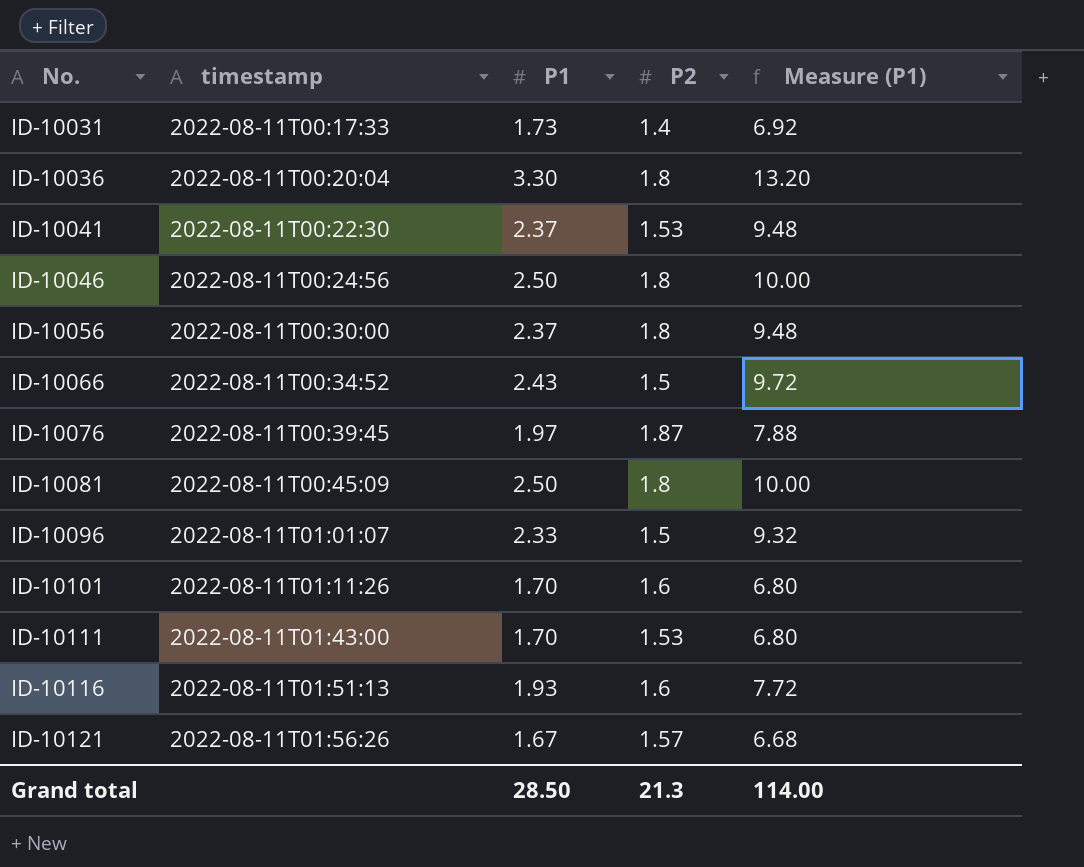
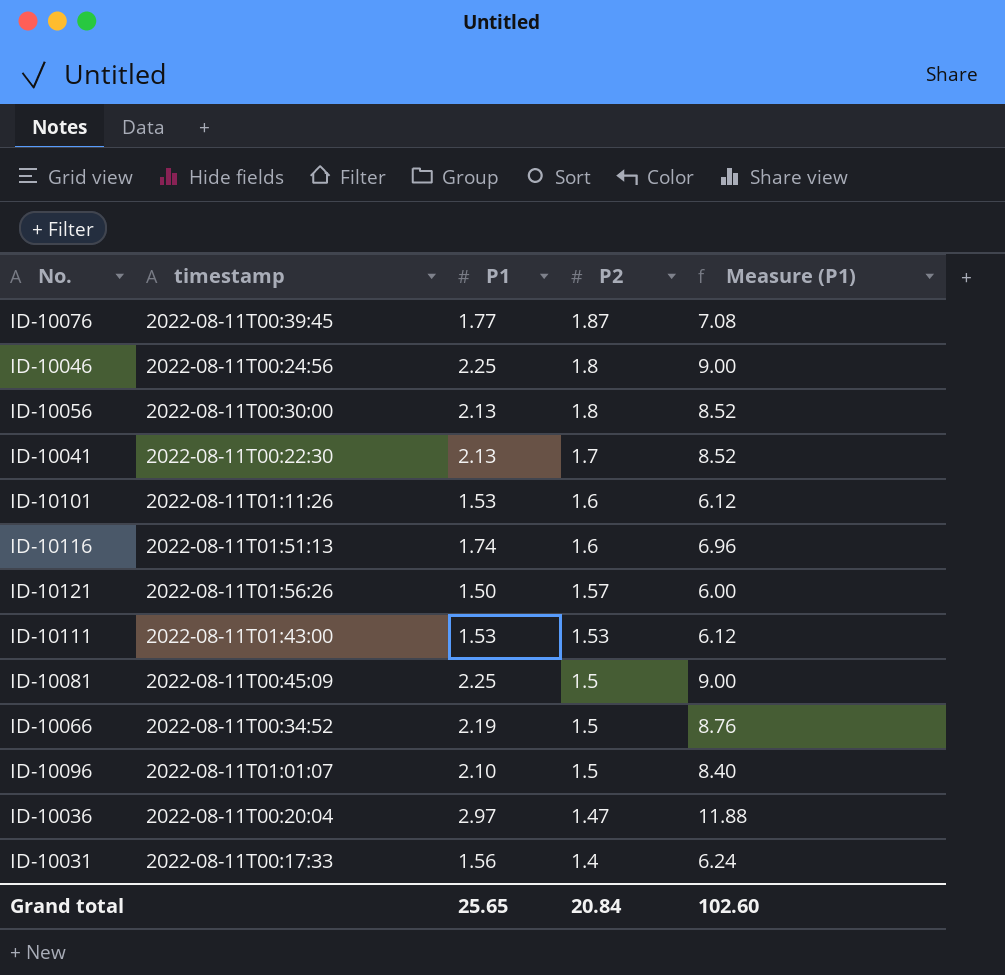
row order: No. ascending -> P2 descending
ID-10076 | P1: 1.97 -> 1.77
ID-10076 | Measure (P1): 7.88 -> 7.08
ID-10046 | P1: 2.50 -> 2.25
ID-10046 | Measure (P1): 10.00 -> 9.00
ID-10056 | P1: 2.37 -> 2.13
ID-10056 | Measure (P1): 9.48 -> 8.52
ID-10041 | P1: 2.37 -> 2.13
ID-10041 | P2: 1.53 -> 1.7
ID-10041 | Measure (P1): 9.48 -> 8.52
ID-10101 | P1: 1.70 -> 1.53
ID-10101 | Measure (P1): 6.80 -> 6.12
ID-10116 | P1: 1.93 -> 1.74
ID-10116 | Measure (P1): 7.72 -> 6.96
ID-10121 | P1: 1.67 -> 1.50
ID-10121 | Measure (P1): 6.68 -> 6.00
ID-10111 | P1: 1.70 -> 1.53
ID-10111 | Measure (P1): 6.80 -> 6.12
ID-10081 | P1: 2.50 -> 2.25
ID-10081 | P2: 1.8 -> 1.5
ID-10081 | Measure (P1): 10.00 -> 9.00
ID-10066 | P1: 2.43 -> 2.19
ID-10066 | Measure (P1): 9.72 -> 8.76
ID-10096 | P1: 2.33 -> 2.10
ID-10096 | Measure (P1): 9.32 -> 8.40
ID-10036 | P1: 3.30 -> 2.97
ID-10036 | P2: 1.8 -> 1.47
ID-10036 | Measure (P1): 13.20 -> 11.88
ID-10031 | P1: 1.73 -> 1.56
ID-10031 | Measure (P1): 6.92 -> 6.24
Grand total | P1: 28.50 -> 25.65
Grand total | P2: 21.3 -> 20.84
Grand total | Measure (P1): 114.00 -> 102.60

